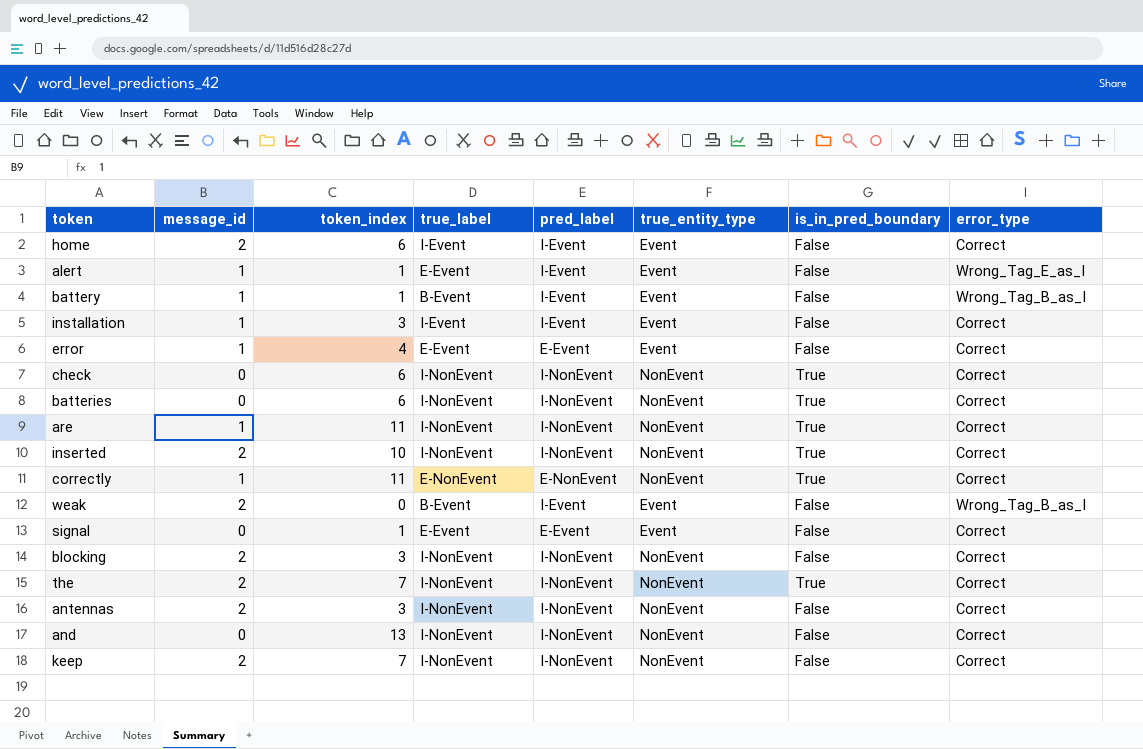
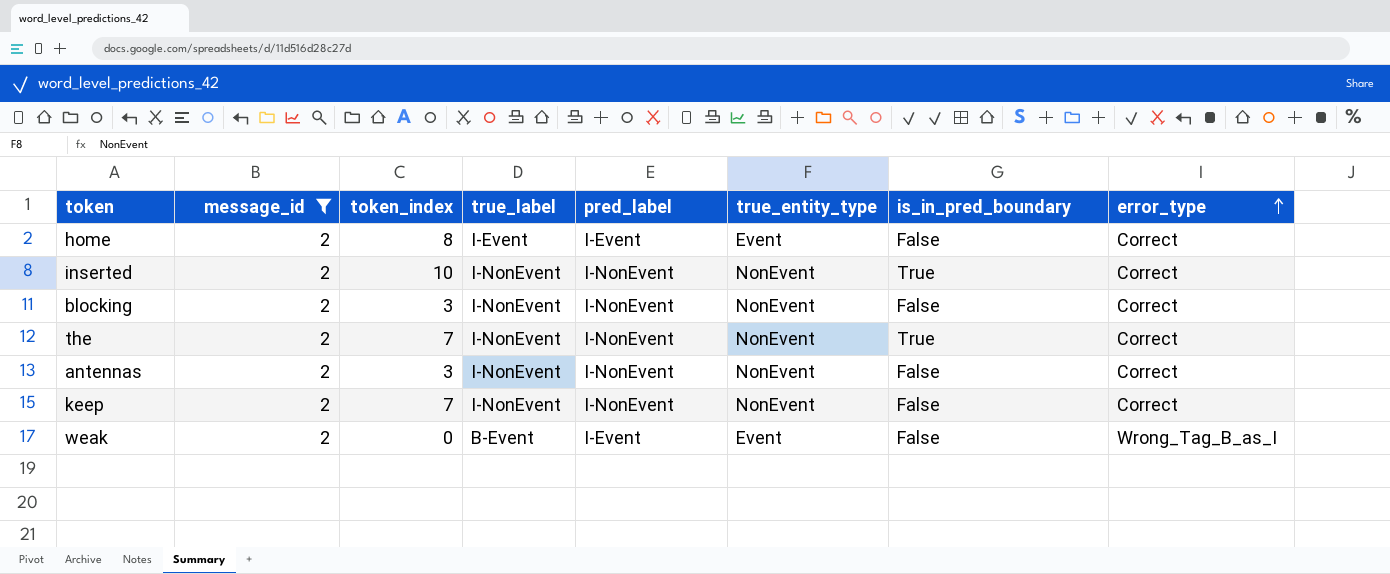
filter: none -> message_id = 2
row order: none -> error_type ascending
home | token_index: 6 -> 8

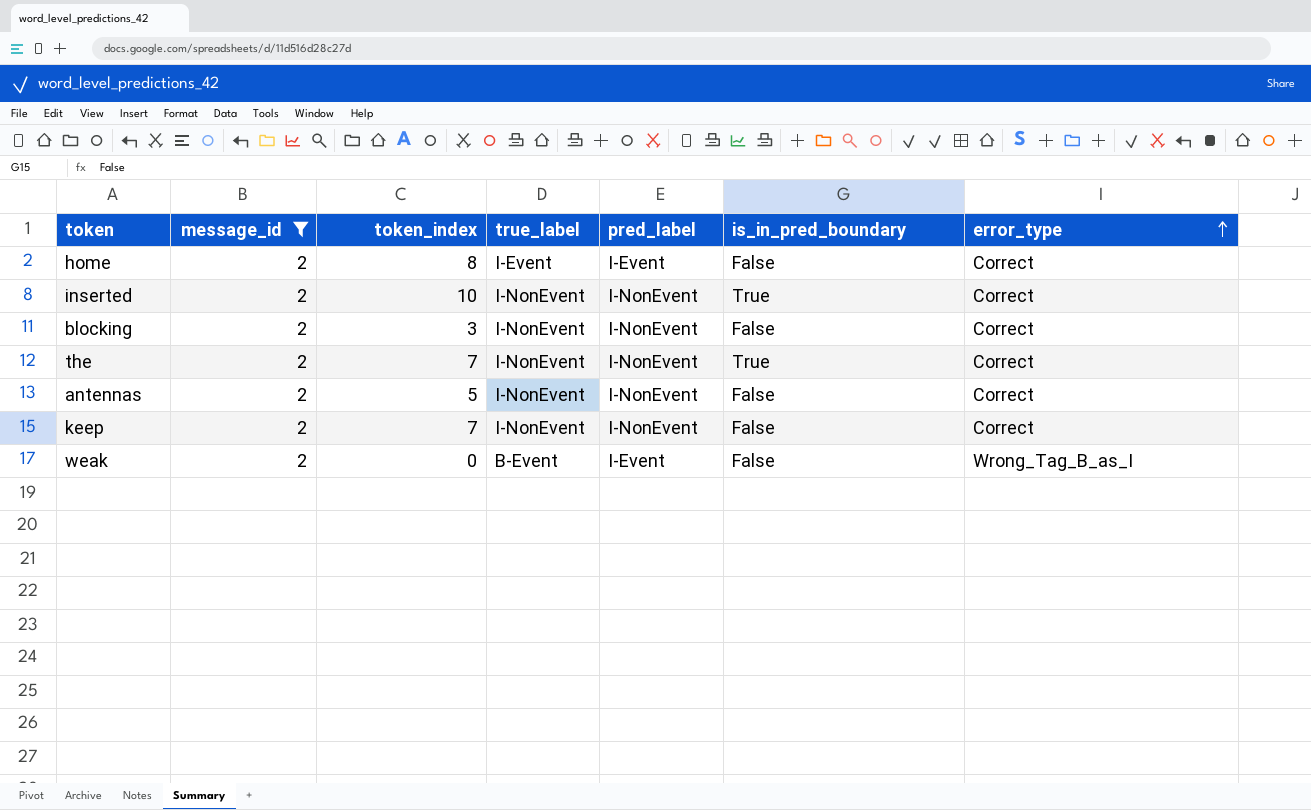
column true_entity_type | position: 6 -> none
antennas | token_index: 3 -> 5

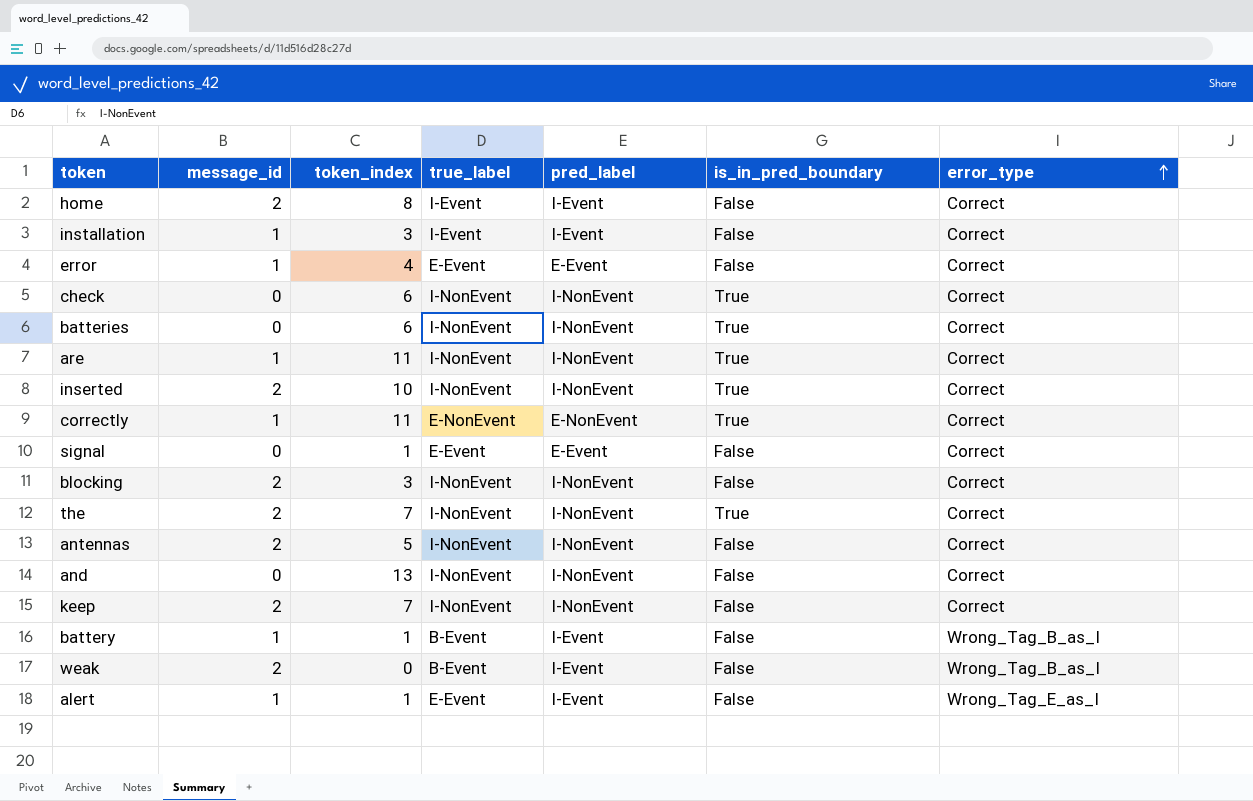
filter: message_id = 2 -> none

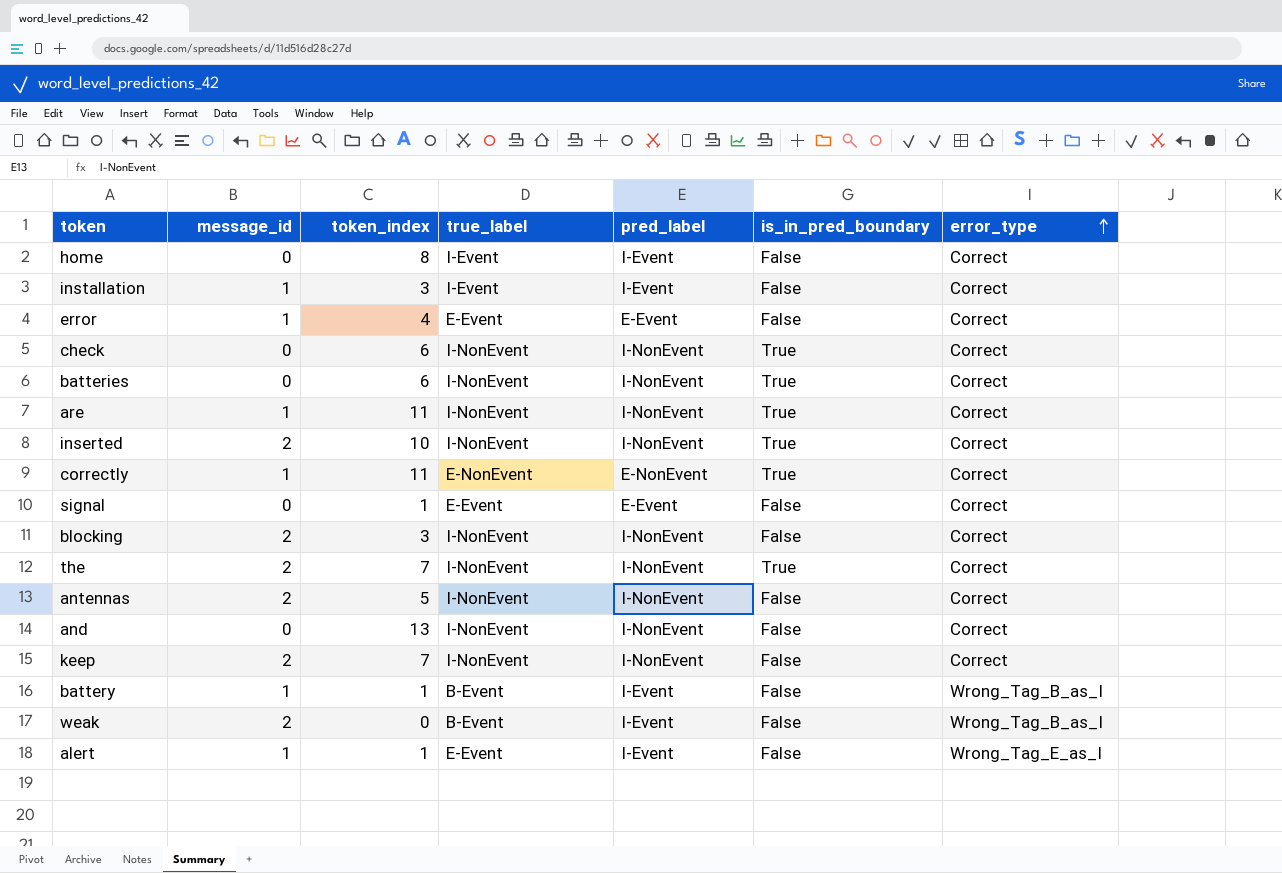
home | message_id: 2 -> 0

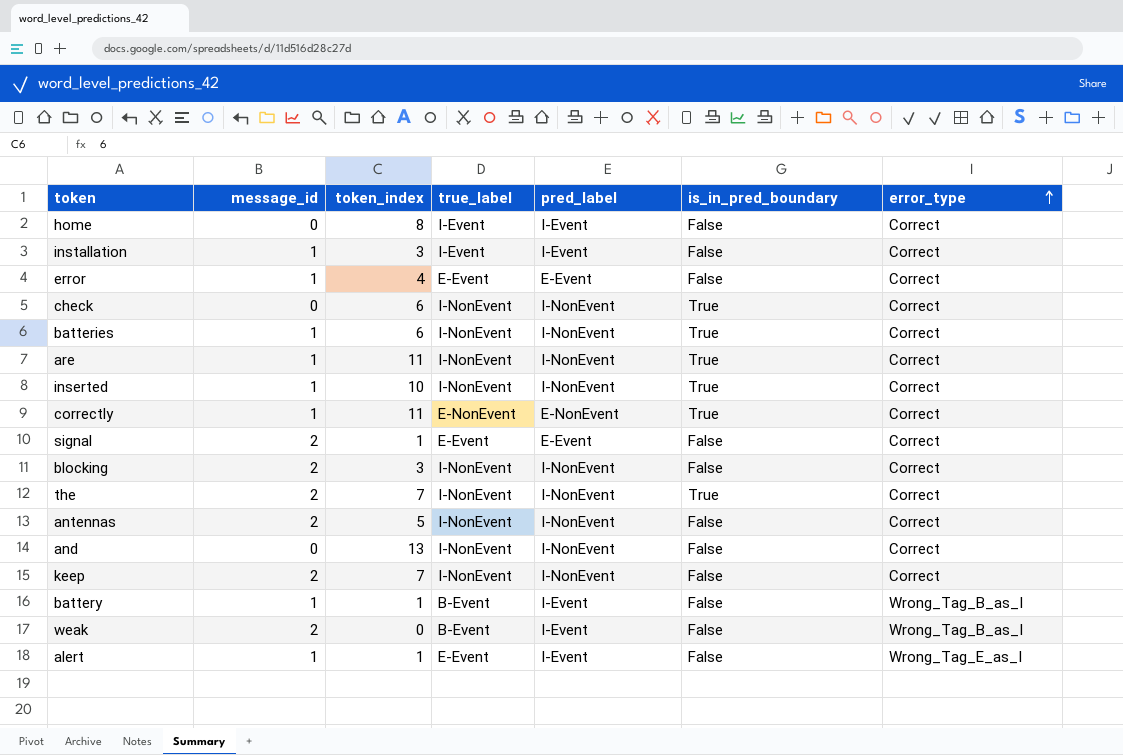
batteries | message_id: 0 -> 1
inserted | message_id: 2 -> 1
signal | message_id: 0 -> 2

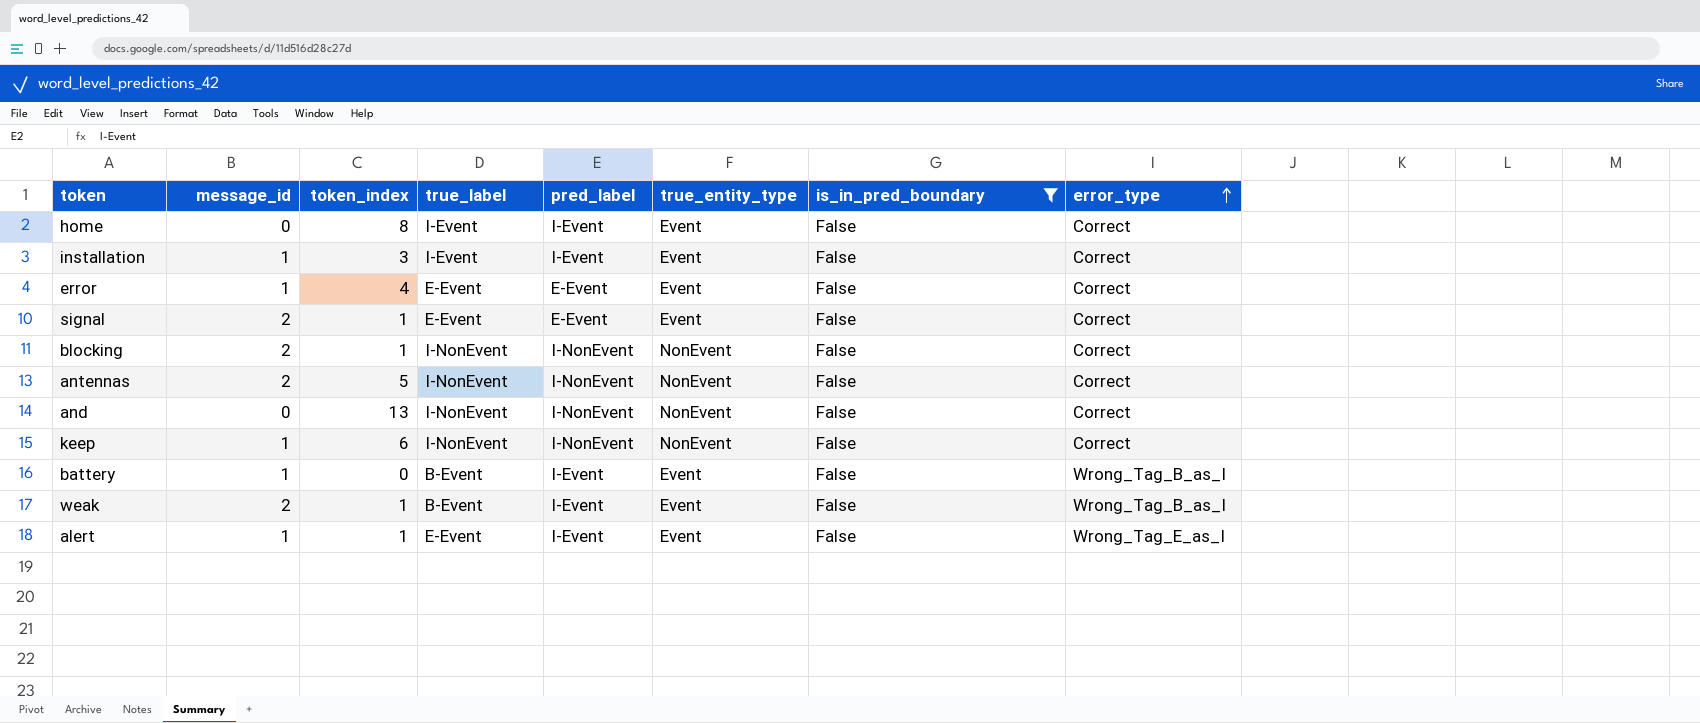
filter: none -> is_in_pred_boundary = False
column true_entity_type | position: none -> 6
blocking | token_index: 3 -> 1
keep | message_id: 2 -> 1
keep | token_index: 7 -> 6
battery | token_index: 1 -> 0
weak | token_index: 0 -> 1

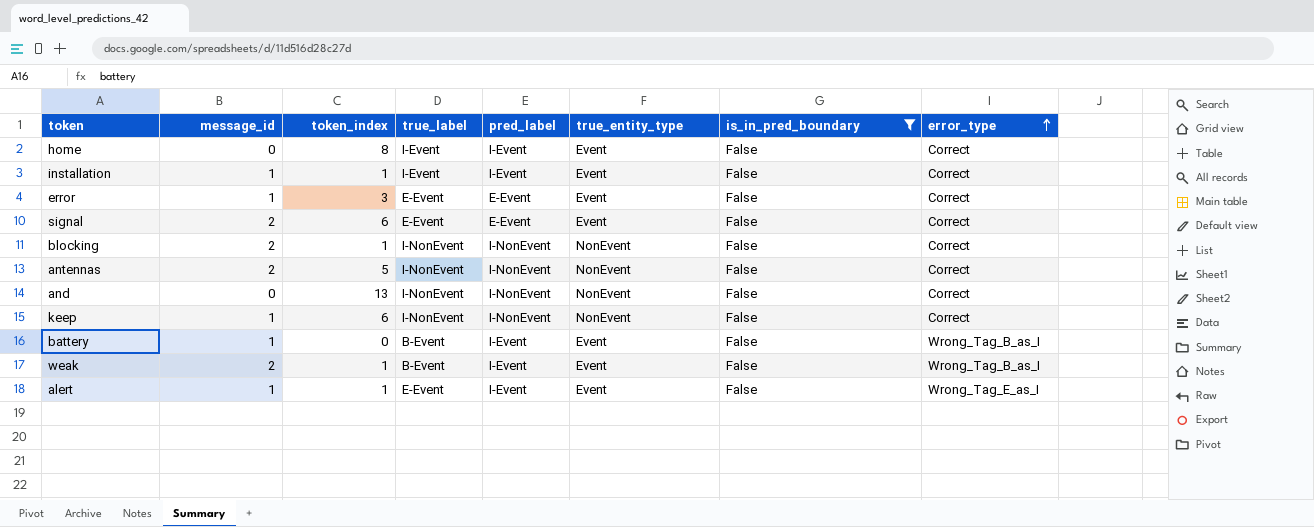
installation | token_index: 3 -> 1
error | token_index: 4 -> 3
signal | token_index: 1 -> 6

